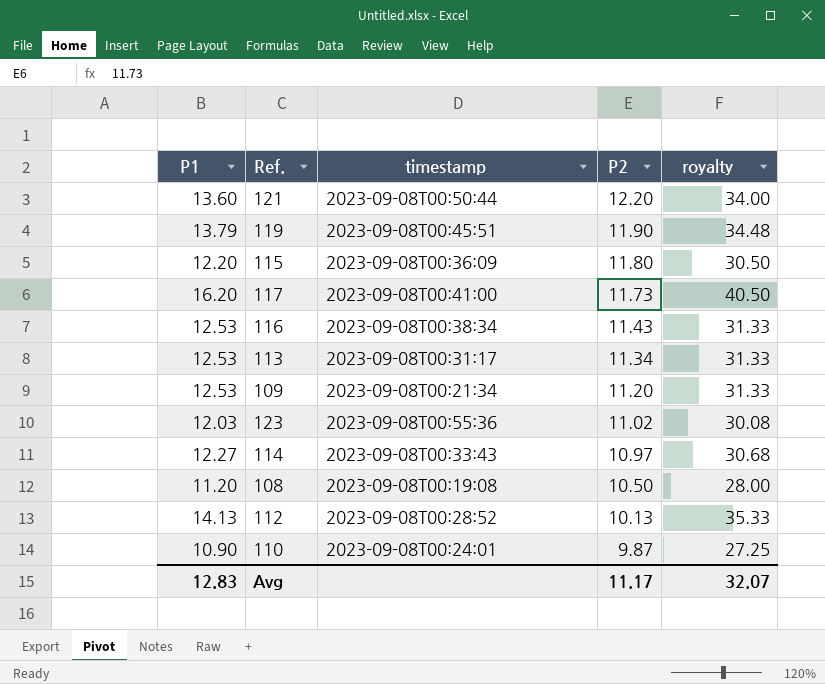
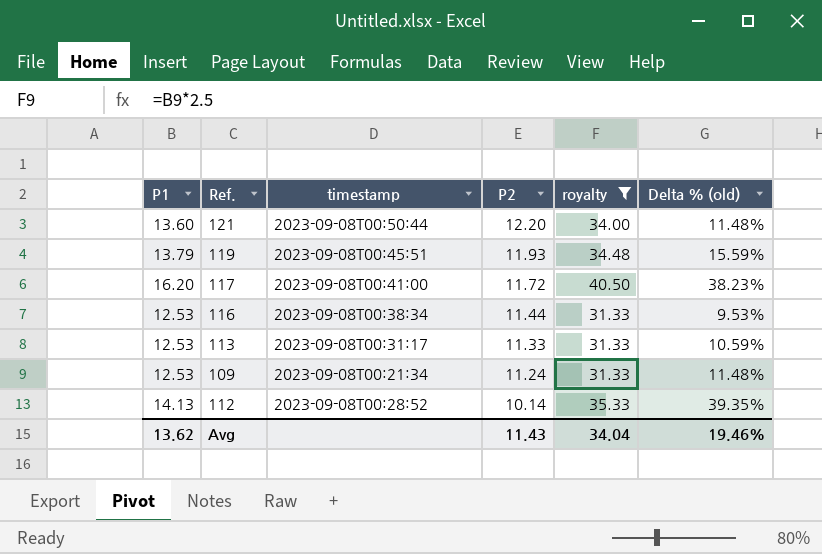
filter: none -> royalty >= 31.33
column Delta % (old) | formula: none -> ([P1] - [P2]) / [P2]
119 | P2: 11.90 -> 11.93
117 | P2: 11.73 -> 11.72
116 | P2: 11.43 -> 11.44
113 | P2: 11.34 -> 11.33
109 | P2: 11.20 -> 11.24
112 | P2: 10.13 -> 10.14
Avg | P1: 12.83 -> 13.62
Avg | P2: 11.17 -> 11.43
Avg | royalty: 32.07 -> 34.04

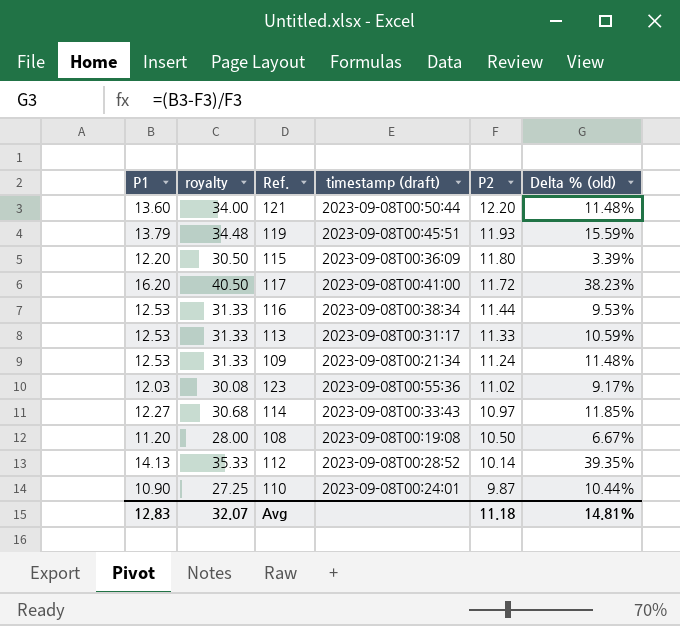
filter: royalty >= 31.33 -> none
column royalty | position: 5 -> 2
column name: timestamp -> timestamp (draft)
Avg | P1: 13.62 -> 12.83
Avg | royalty: 34.04 -> 32.07
Avg | P2: 11.43 -> 11.18
Avg | Delta % (old): 19.46% -> 14.81%

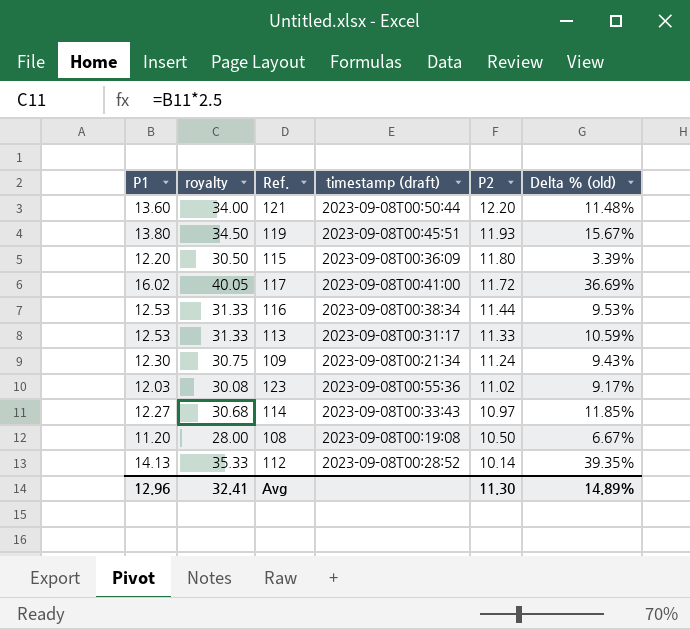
row 110: 10.90 | 27.25 | 2023-09-08T00:24:01 | 9.87 | 10.44% -> none
119 | P1: 13.79 -> 13.80
119 | royalty: 34.48 -> 34.50
119 | Delta % (old): 15.59% -> 15.67%
117 | P1: 16.20 -> 16.02
117 | royalty: 40.50 -> 40.05
117 | Delta % (old): 38.23% -> 36.69%
109 | P1: 12.53 -> 12.30
109 | royalty: 31.33 -> 30.75
109 | Delta % (old): 11.48% -> 9.43%
Avg | P1: 12.83 -> 12.96
Avg | royalty: 32.07 -> 32.41
Avg | P2: 11.18 -> 11.30
Avg | Delta % (old): 14.81% -> 14.89%

